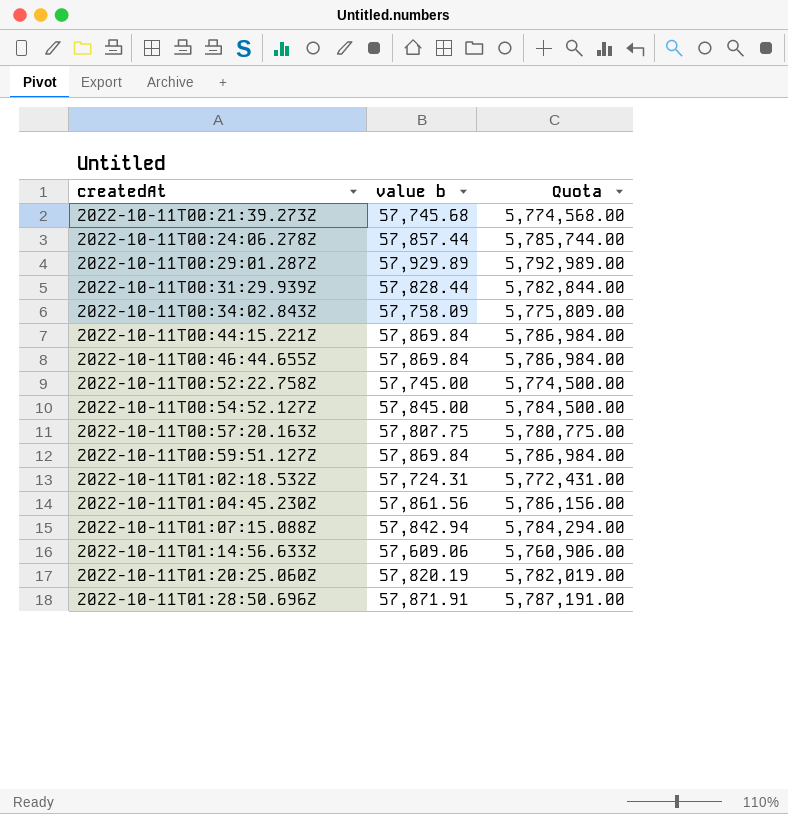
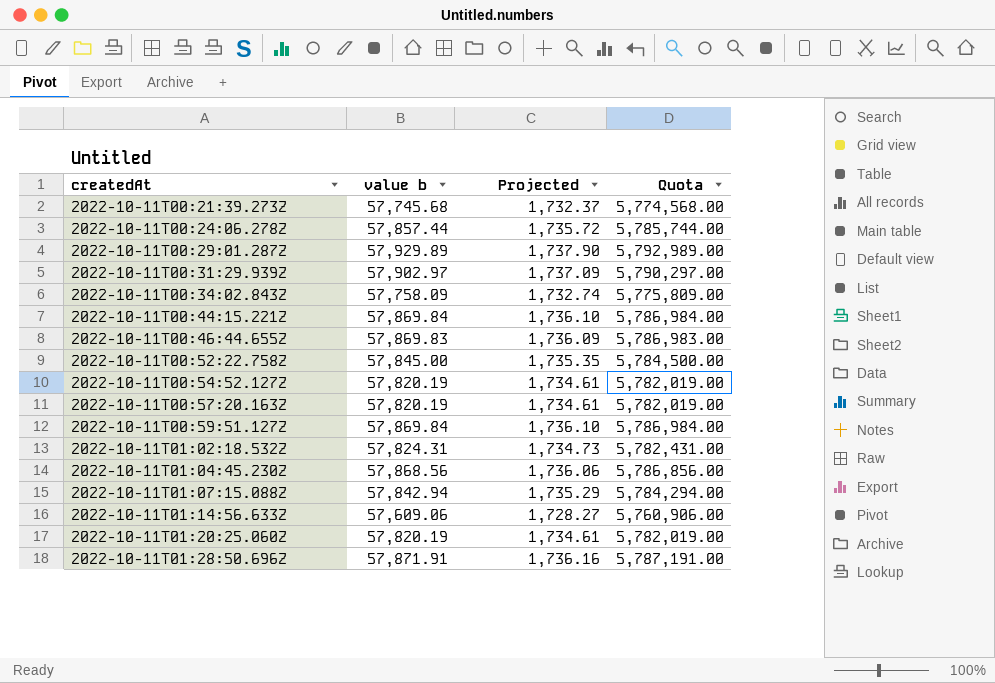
column Projected | formula: none -> [value b] * 0.03
2022-10-11T00:31:29.939Z | value b: 57,828.44 -> 57,902.97
2022-10-11T00:31:29.939Z | Quota: 5,782,844.00 -> 5,790,297.00
2022-10-11T00:46:44.655Z | value b: 57,869.84 -> 57,869.83
2022-10-11T00:46:44.655Z | Quota: 5,786,984.00 -> 5,786,983.00
2022-10-11T00:52:22.758Z | value b: 57,745.00 -> 57,845.00
2022-10-11T00:52:22.758Z | Quota: 5,774,500.00 -> 5,784,500.00
2022-10-11T00:54:52.127Z | value b: 57,845.00 -> 57,820.19
2022-10-11T00:54:52.127Z | Quota: 5,784,500.00 -> 5,782,019.00
2022-10-11T00:57:20.163Z | value b: 57,807.75 -> 57,820.19
2022-10-11T00:57:20.163Z | Quota: 5,780,775.00 -> 5,782,019.00
2022-10-11T01:02:18.532Z | value b: 57,724.31 -> 57,824.31
2022-10-11T01:02:18.532Z | Quota: 5,772,431.00 -> 5,782,431.00
2022-10-11T01:04:45.230Z | value b: 57,861.56 -> 57,868.56
2022-10-11T01:04:45.230Z | Quota: 5,786,156.00 -> 5,786,856.00

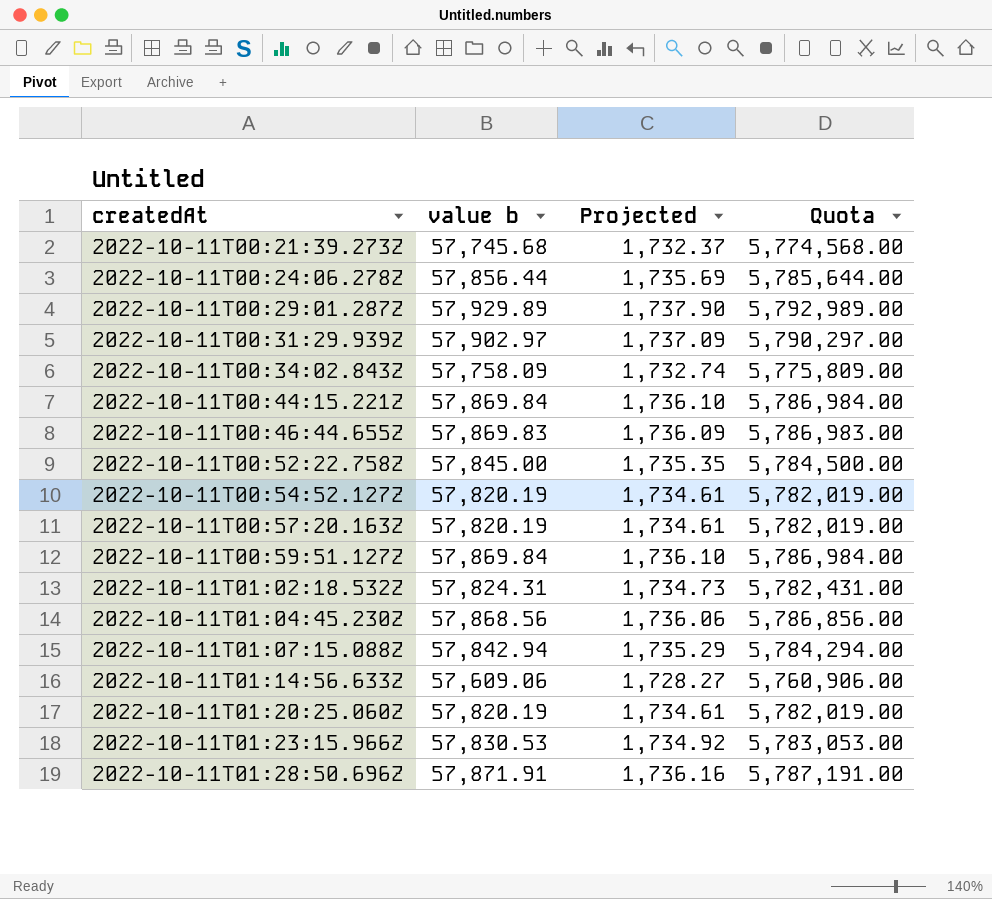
2022-10-11T00:24:06.278Z | value b: 57,857.44 -> 57,856.44
2022-10-11T00:24:06.278Z | Projected: 1,735.72 -> 1,735.69
2022-10-11T00:24:06.278Z | Quota: 5,785,744.00 -> 5,785,644.00
row 2022-10-11T01:23:15.966Z: none -> 57,830.53 | 1,734.92 | 5,783,053.00

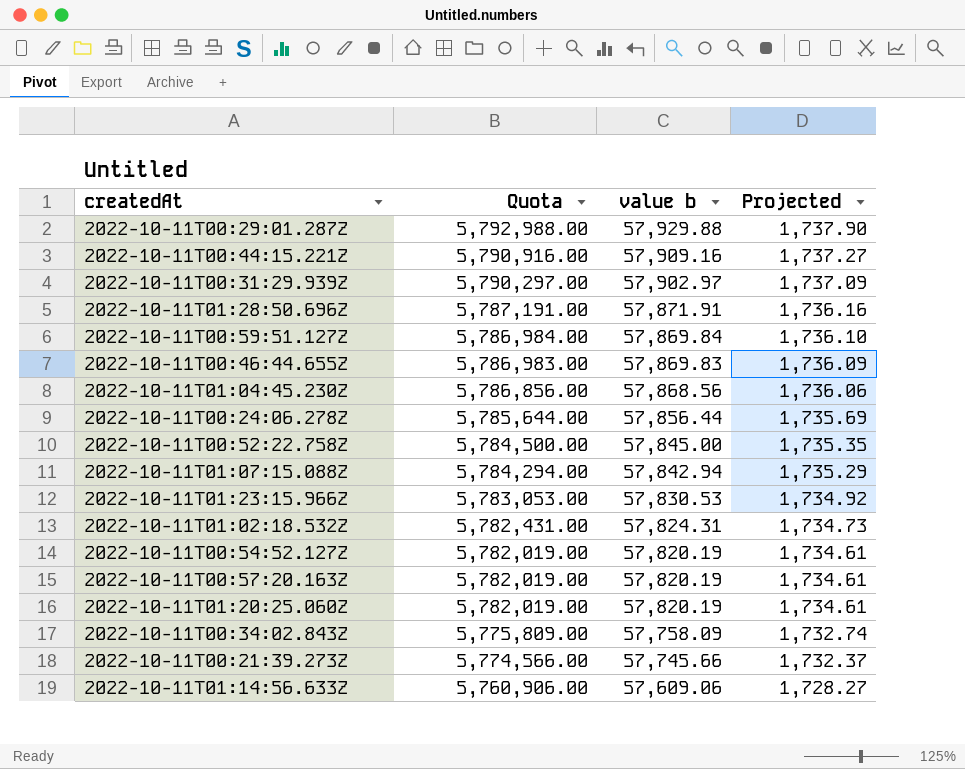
row order: createdAt ascending -> Quota descending
column Quota | position: 4 -> 2
2022-10-11T00:29:01.287Z | Quota: 5,792,989.00 -> 5,792,988.00
2022-10-11T00:29:01.287Z | value b: 57,929.89 -> 57,929.88
2022-10-11T00:44:15.221Z | Quota: 5,786,984.00 -> 5,790,916.00
2022-10-11T00:44:15.221Z | value b: 57,869.84 -> 57,909.16
2022-10-11T00:44:15.221Z | Projected: 1,736.10 -> 1,737.27
2022-10-11T00:21:39.273Z | Quota: 5,774,568.00 -> 5,774,566.00
2022-10-11T00:21:39.273Z | value b: 57,745.68 -> 57,745.66

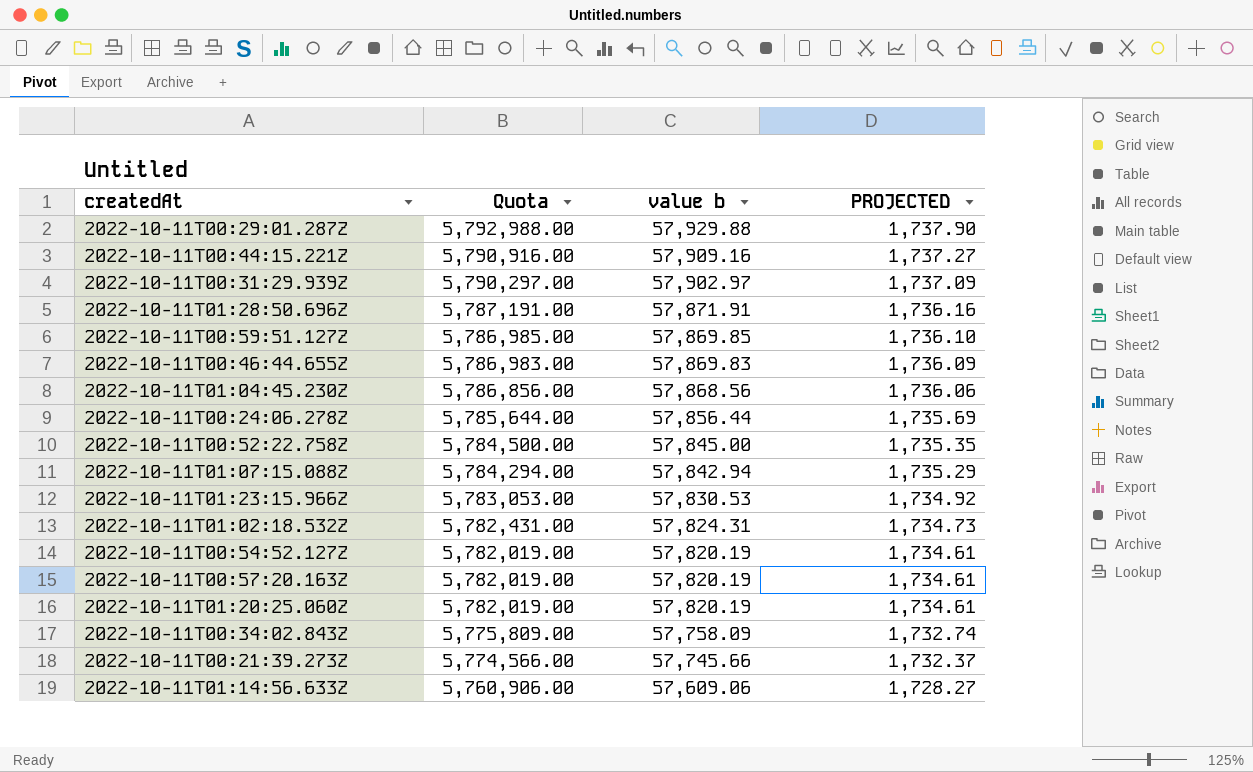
column name: Projected -> PROJECTED
2022-10-11T00:59:51.127Z | Quota: 5,786,984.00 -> 5,786,985.00
2022-10-11T00:59:51.127Z | value b: 57,869.84 -> 57,869.85

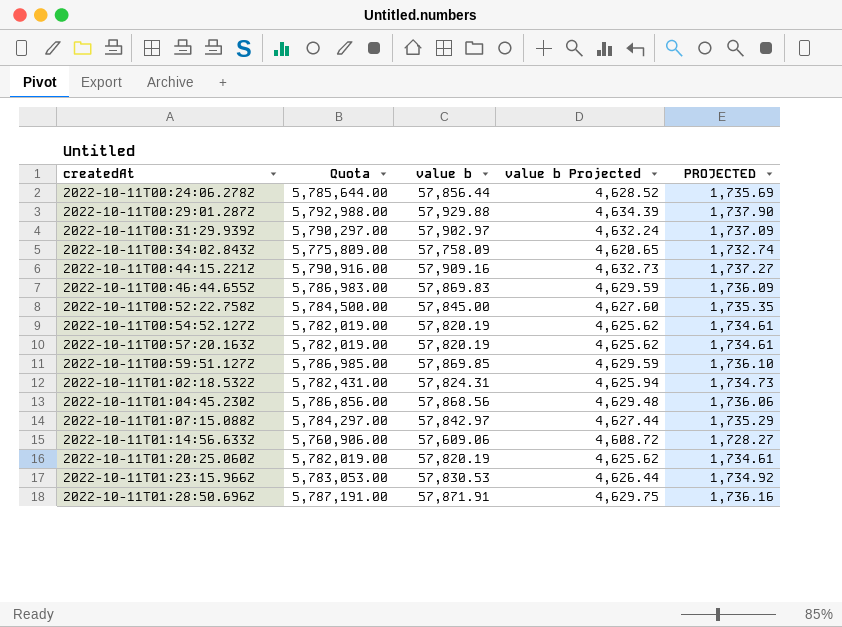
row order: Quota descending -> createdAt ascending
column value b Projected | formula: none -> [value b] * 0.08
row 2022-10-11T00:21:39.273Z: 5,774,566.00 | 57,745.66 | 1,732.37 -> none
2022-10-11T01:07:15.088Z | Quota: 5,784,294.00 -> 5,784,297.00
2022-10-11T01:07:15.088Z | value b: 57,842.94 -> 57,842.97

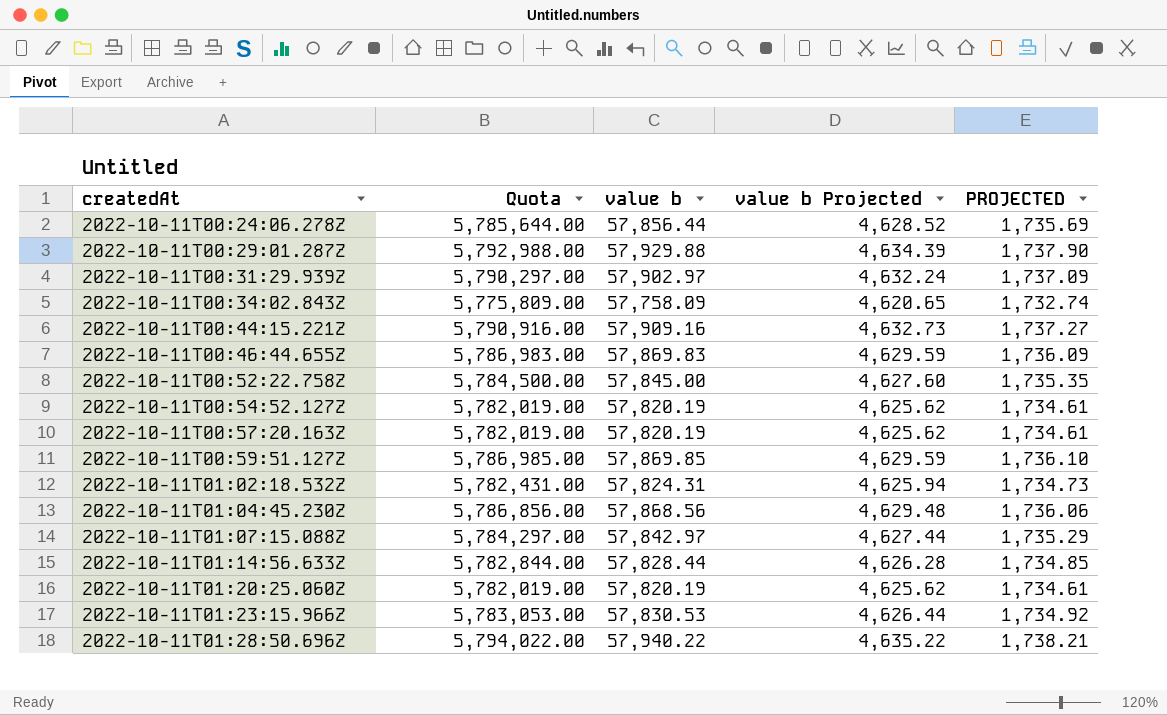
2022-10-11T01:14:56.633Z | Quota: 5,760,906.00 -> 5,782,844.00
2022-10-11T01:14:56.633Z | value b: 57,609.06 -> 57,828.44
2022-10-11T01:14:56.633Z | value b Projected: 4,608.72 -> 4,626.28
2022-10-11T01:14:56.633Z | PROJECTED: 1,728.27 -> 1,734.85
2022-10-11T01:28:50.696Z | Quota: 5,787,191.00 -> 5,794,022.00
2022-10-11T01:28:50.696Z | value b: 57,871.91 -> 57,940.22
2022-10-11T01:28:50.696Z | value b Projected: 4,629.75 -> 4,635.22
2022-10-11T01:28:50.696Z | PROJECTED: 1,736.16 -> 1,738.21

